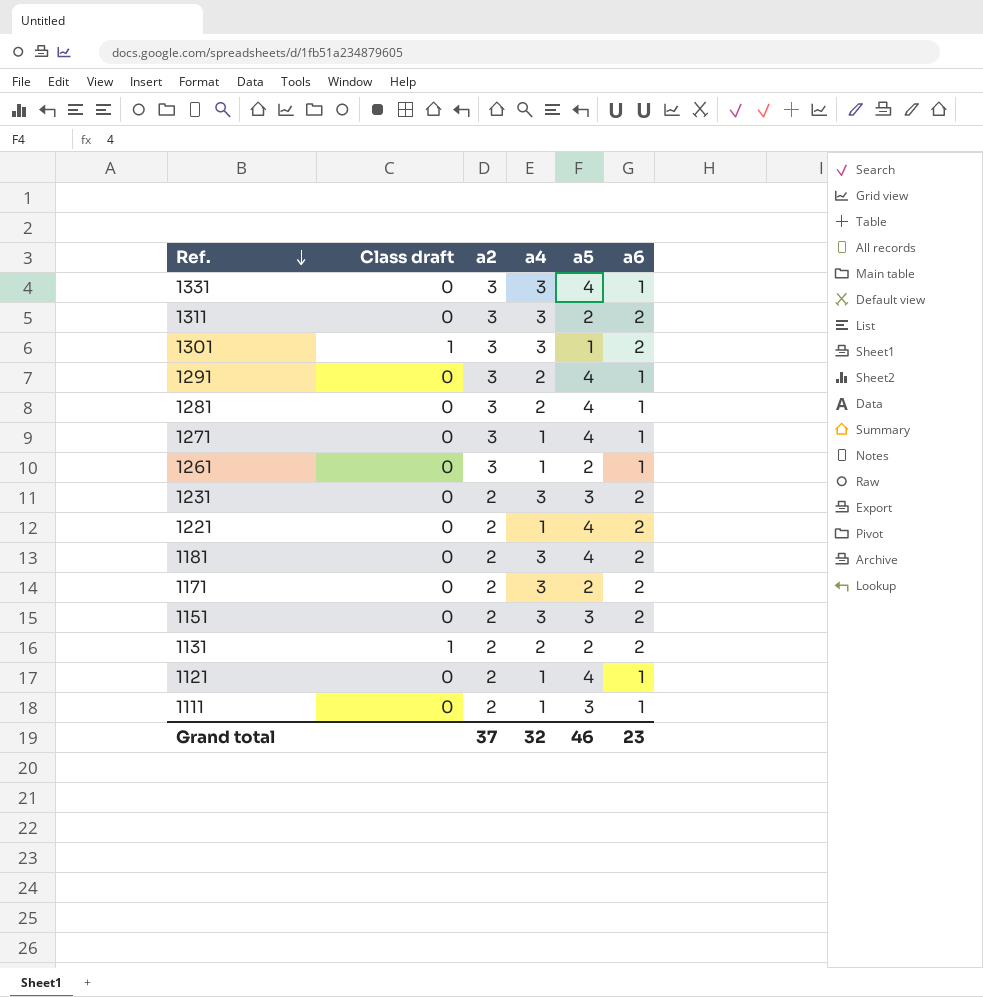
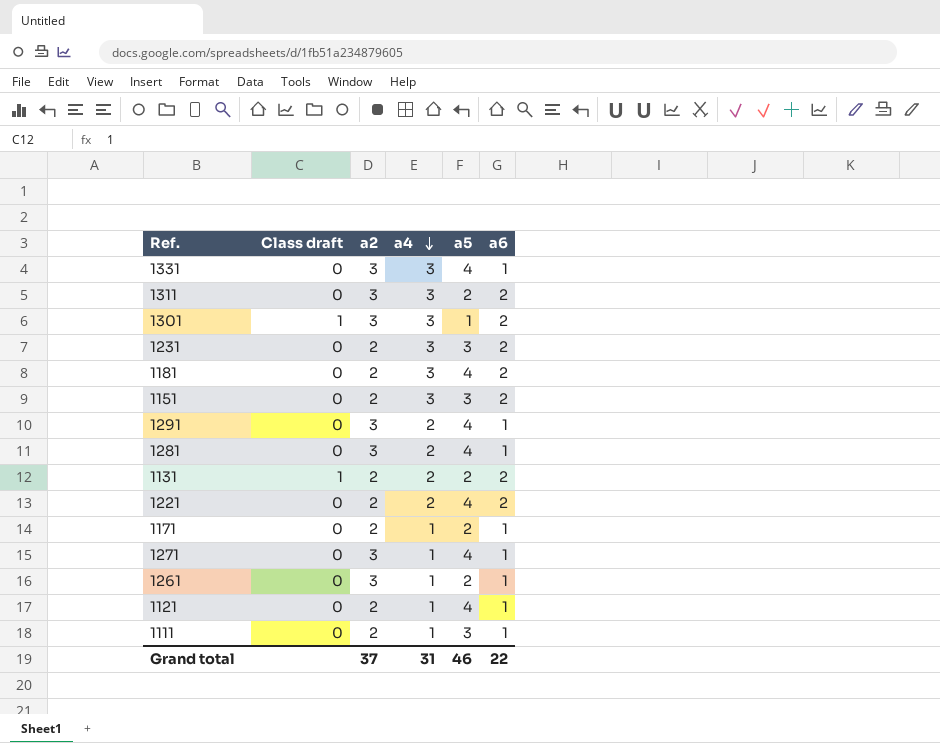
row order: Ref. descending -> a4 descending
1221 | a4: 1 -> 2
1171 | a4: 3 -> 1
1171 | a6: 2 -> 1
Grand total | a4: 32 -> 31
Grand total | a6: 23 -> 22

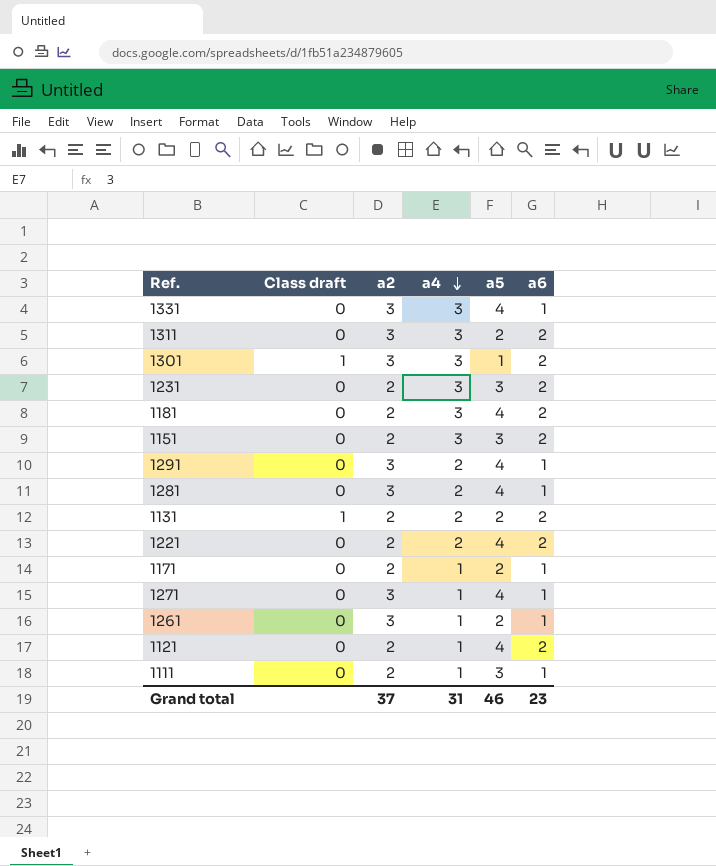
1121 | a6: 1 -> 2
Grand total | a6: 22 -> 23

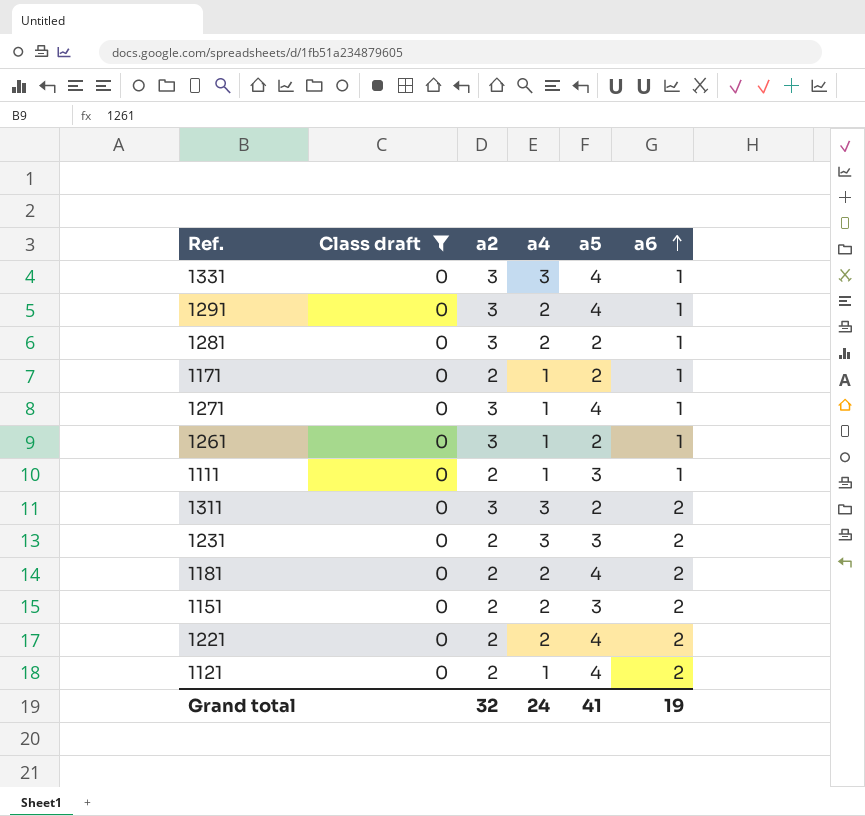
filter: none -> Class draft = 0
row order: a4 descending -> a6 ascending
1281 | a5: 4 -> 2
1181 | a4: 3 -> 2
1151 | a4: 3 -> 2
Grand total | a2: 37 -> 32
Grand total | a4: 31 -> 24
Grand total | a5: 46 -> 41
Grand total | a6: 23 -> 19

